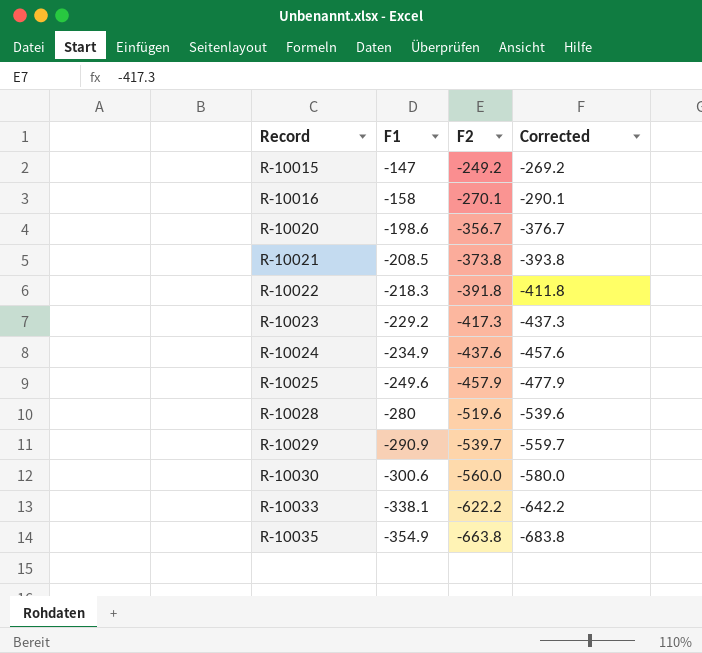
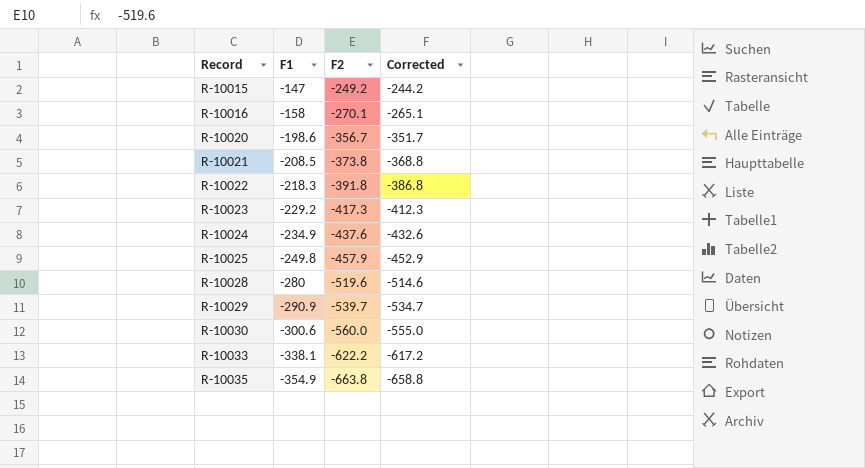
column Corrected | formula: [F2] - 20 -> [F2] + 5
R-10025 | F1: -249.6 -> -249.8

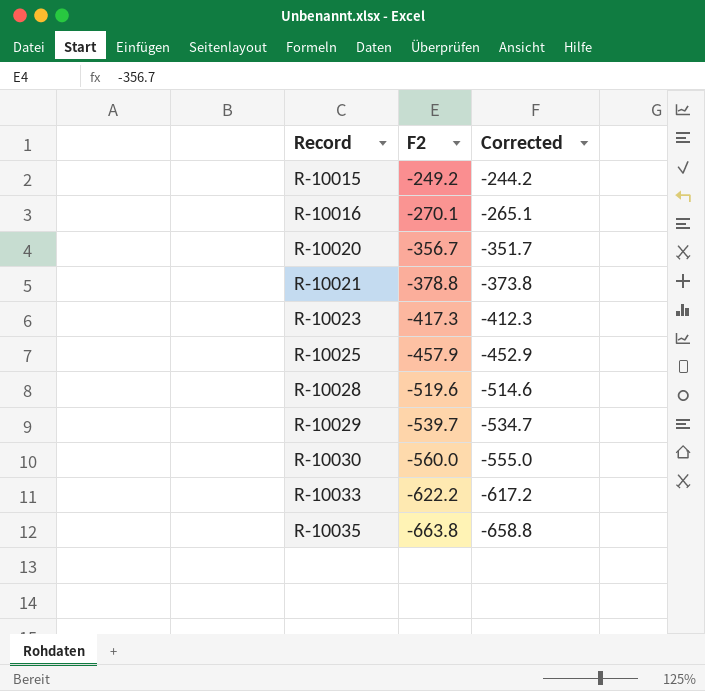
column F1 | position: 2 -> none
row R-10022: -218.3 | -391.8 | -386.8 -> none
row R-10024: -234.9 | -437.6 | -432.6 -> none
R-10021 | F2: -373.8 -> -378.8
R-10021 | Corrected: -368.8 -> -373.8

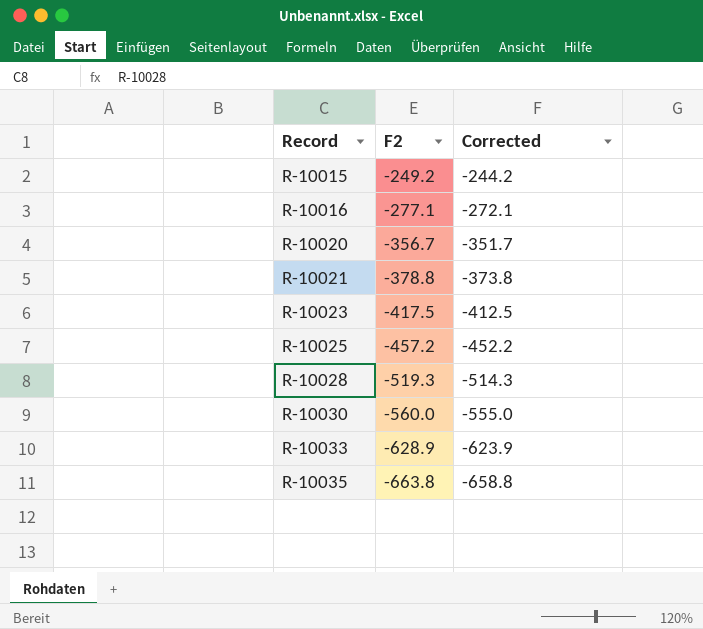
row R-10029: -539.7 | -534.7 -> none
R-10016 | F2: -270.1 -> -277.1
R-10016 | Corrected: -265.1 -> -272.1
R-10023 | F2: -417.3 -> -417.5
R-10023 | Corrected: -412.3 -> -412.5
R-10025 | F2: -457.9 -> -457.2
R-10025 | Corrected: -452.9 -> -452.2
R-10028 | F2: -519.6 -> -519.3
R-10028 | Corrected: -514.6 -> -514.3
R-10033 | F2: -622.2 -> -628.9
R-10033 | Corrected: -617.2 -> -623.9

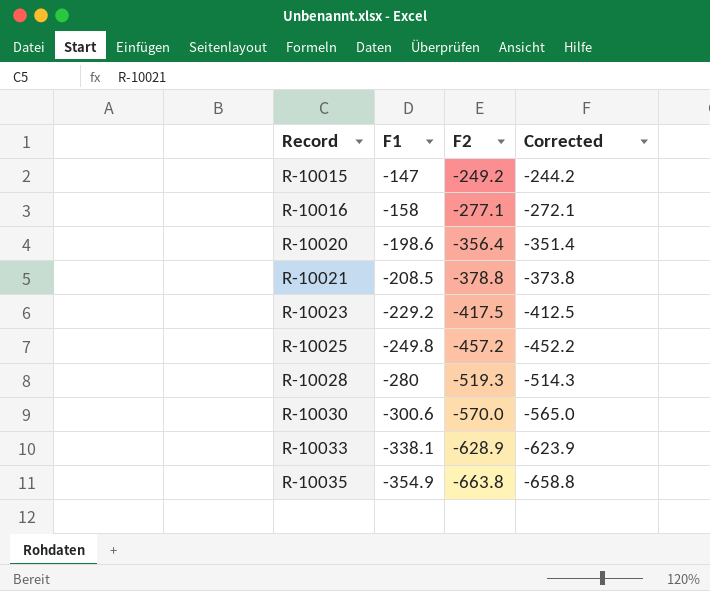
column F1 | position: none -> 2
R-10020 | F2: -356.7 -> -356.4
R-10020 | Corrected: -351.7 -> -351.4
R-10030 | F2: -560.0 -> -570.0
R-10030 | Corrected: -555.0 -> -565.0

